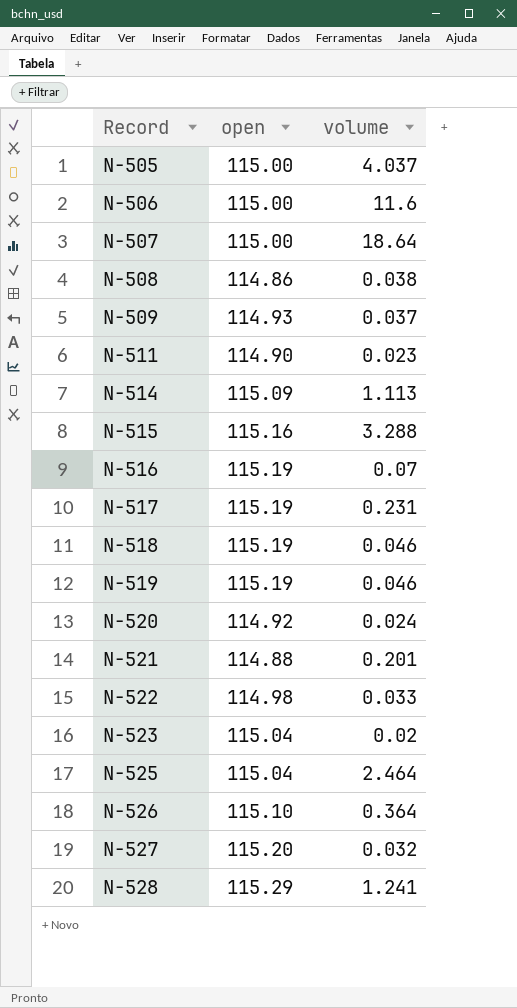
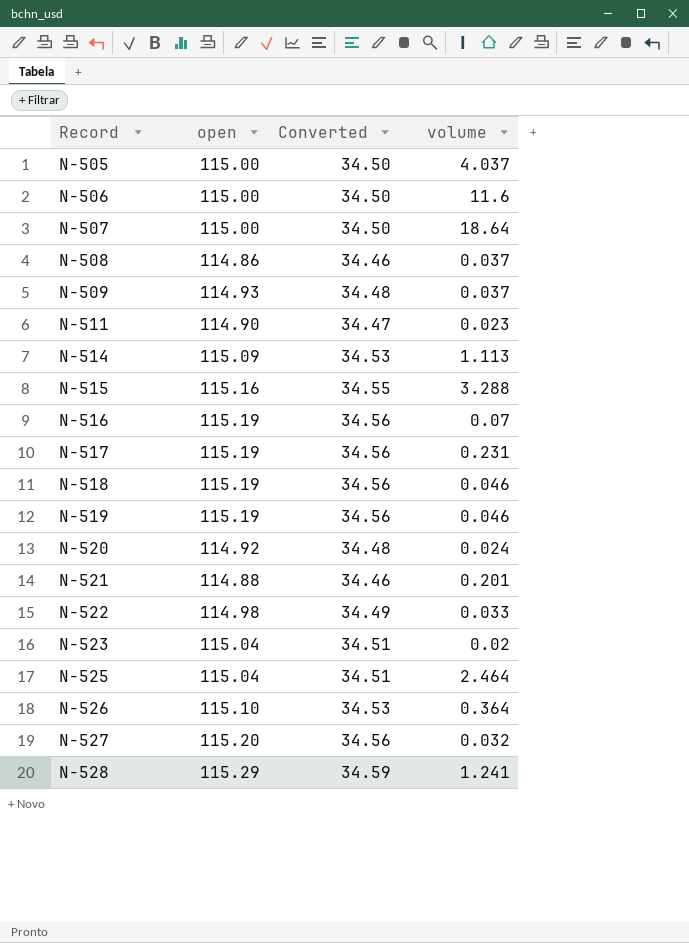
column Converted | formula: none -> [open] * 0.3
N-508 | volume: 0.038 -> 0.037

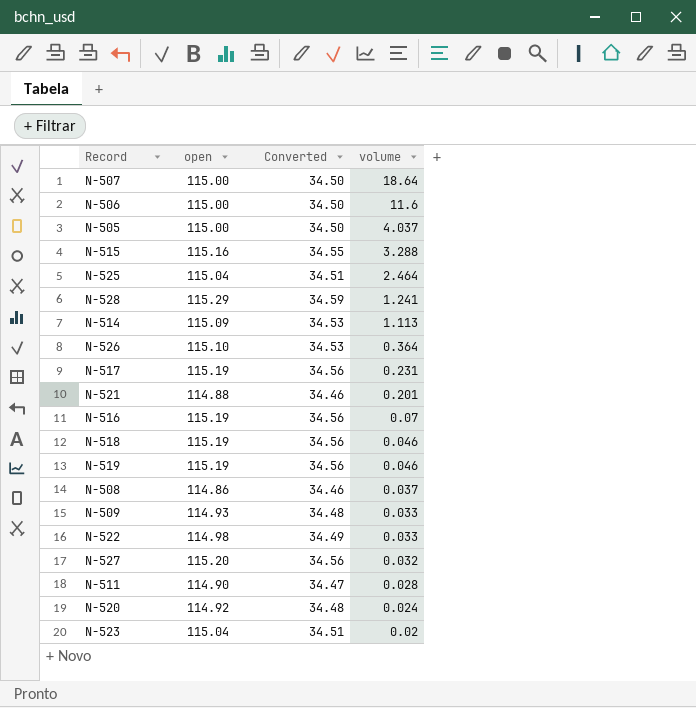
row order: Record ascending -> volume descending
N-509 | volume: 0.037 -> 0.033
N-511 | volume: 0.023 -> 0.028

